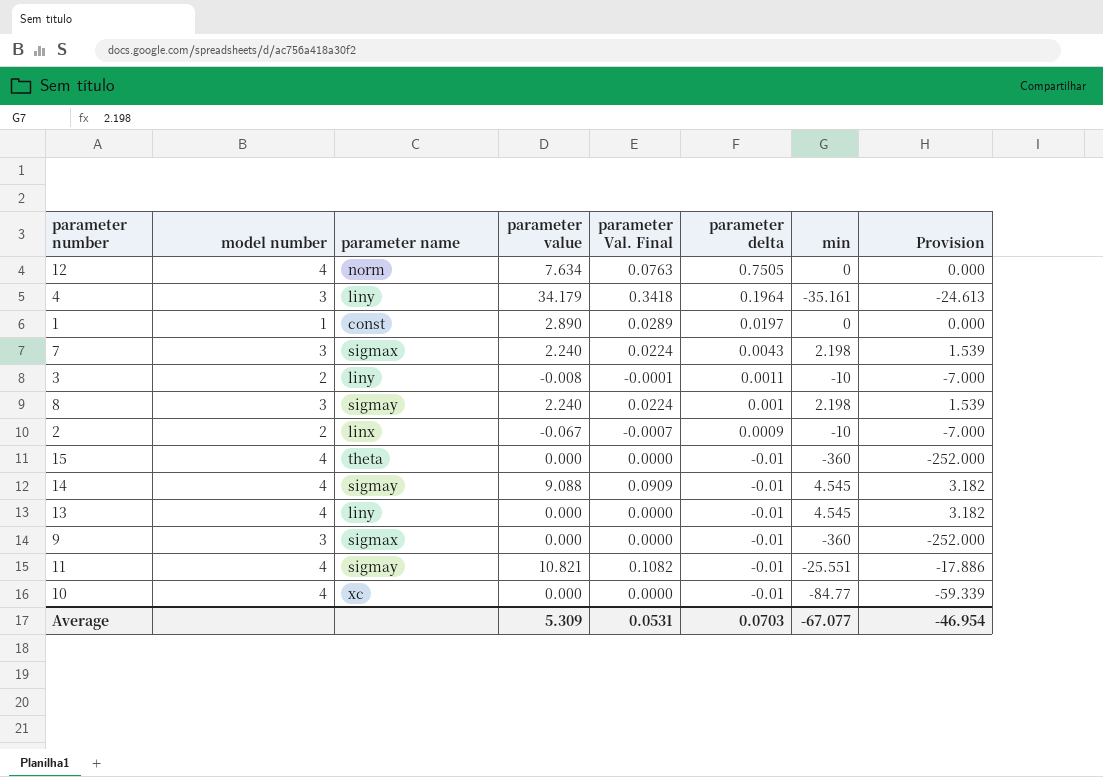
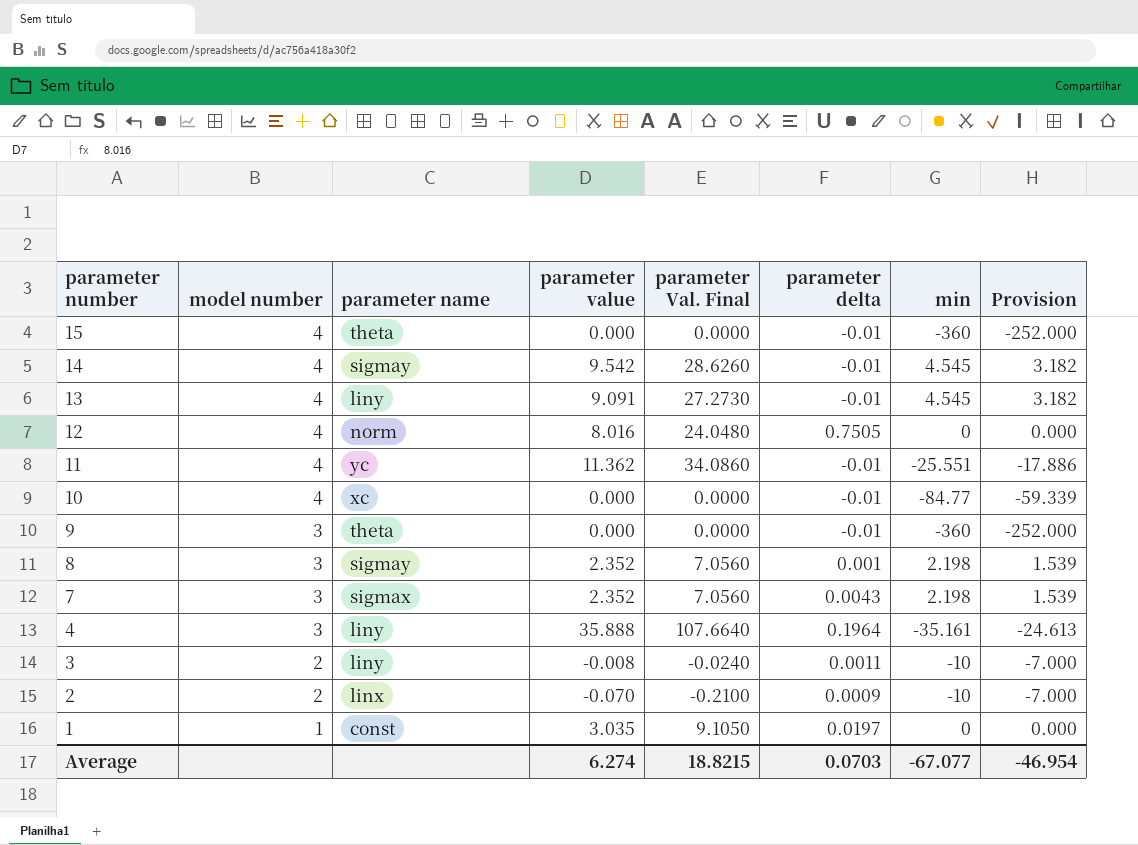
row order: parameter delta descending -> parameter number descending
column parameter Val. Final | formula: [parameter value] * 0.01 -> [parameter value] * 3
14 | parameter value: 9.088 -> 9.542
13 | parameter value: 0.000 -> 9.091
12 | parameter value: 7.634 -> 8.016
11 | parameter name: sigmay -> yc
11 | parameter value: 10.821 -> 11.362
9 | parameter name: sigmax -> theta
8 | parameter value: 2.240 -> 2.352
7 | parameter value: 2.240 -> 2.352
4 | parameter value: 34.179 -> 35.888
2 | parameter value: -0.067 -> -0.070
1 | parameter value: 2.890 -> 3.035
Average | parameter value: 5.309 -> 6.274
Average | parameter Val. Final: 0.0531 -> 18.8215

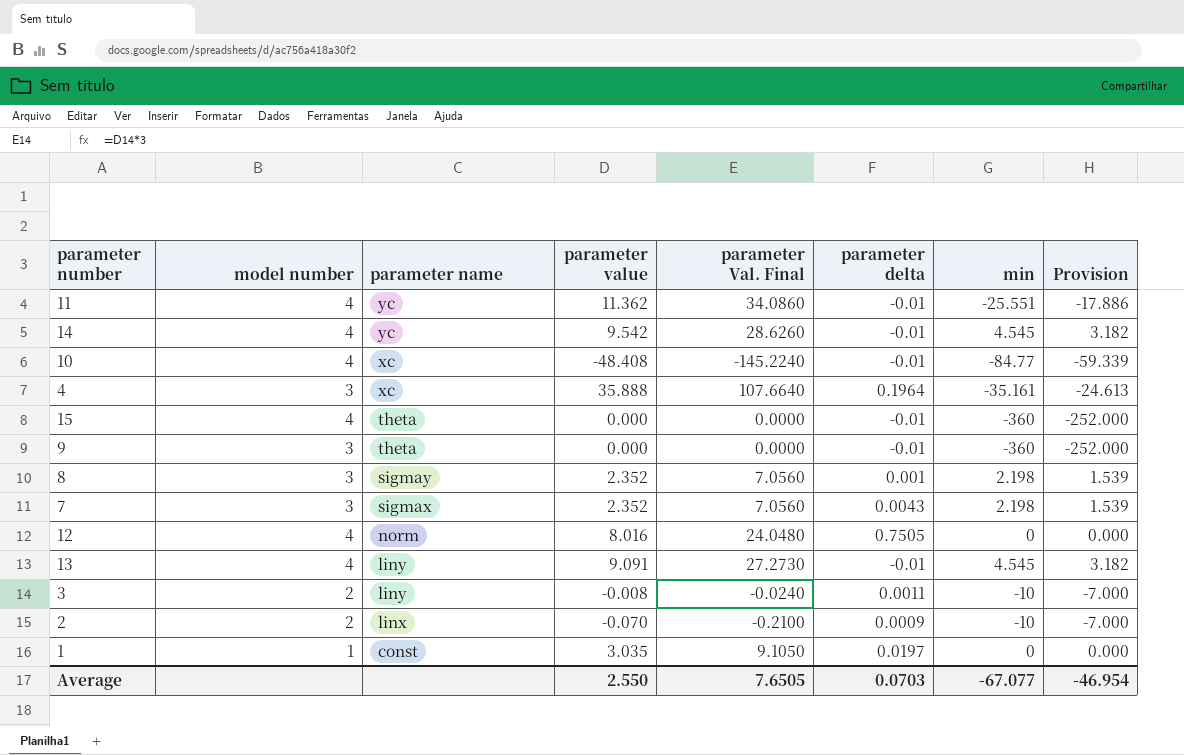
row order: parameter number descending -> parameter name descending
14 | parameter name: sigmay -> yc
10 | parameter value: 0.000 -> -48.408
10 | parameter Val. Final: 0.0000 -> -145.2240
4 | parameter name: liny -> xc
Average | parameter value: 6.274 -> 2.550
Average | parameter Val. Final: 18.8215 -> 7.6505

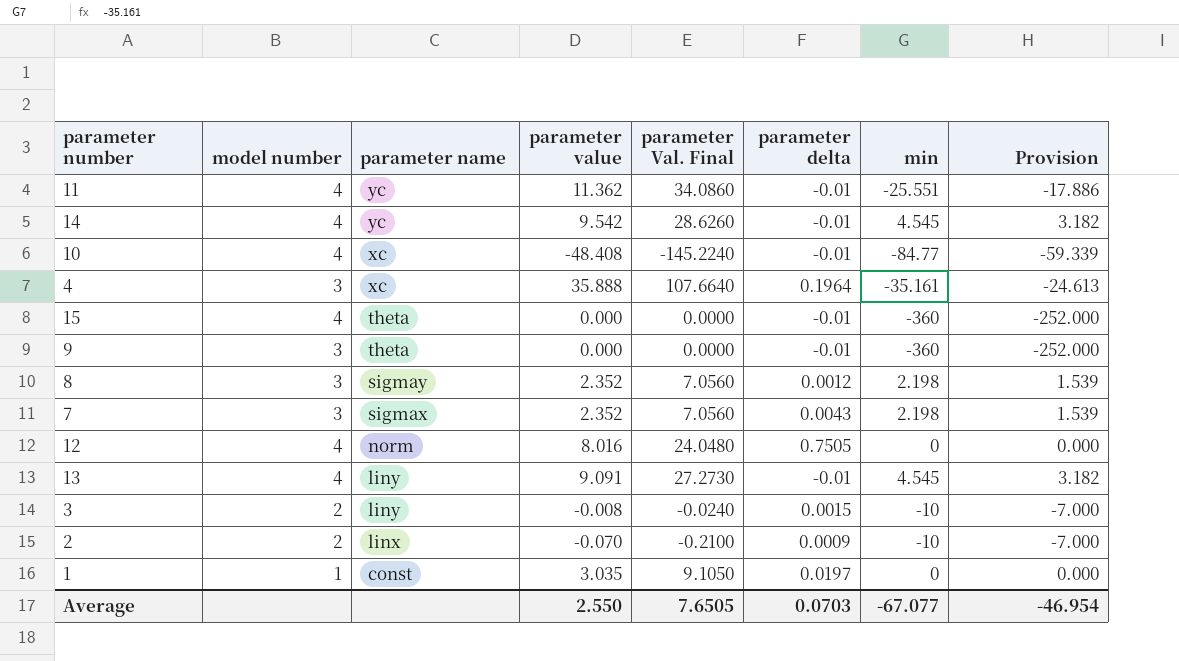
8 | parameter delta: 0.001 -> 0.0012
3 | parameter delta: 0.0011 -> 0.0015

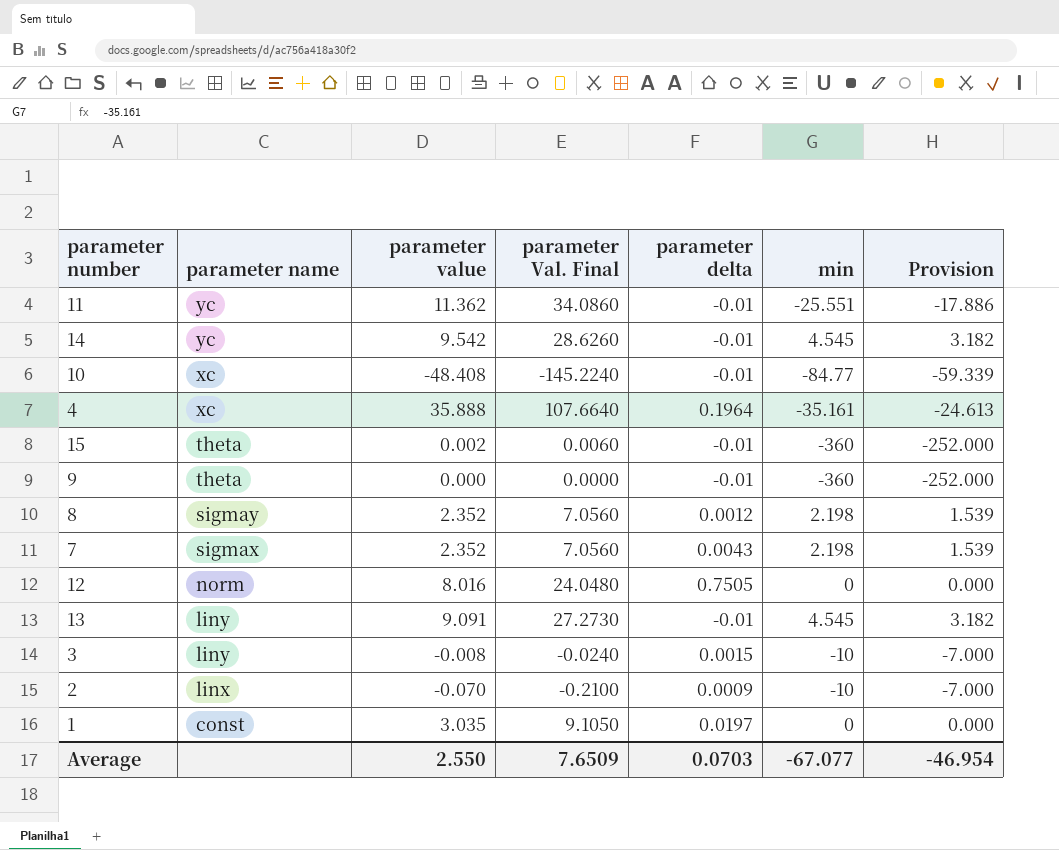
column model number | position: 2 -> none
15 | parameter value: 0.000 -> 0.002
15 | parameter Val. Final: 0.0000 -> 0.0060
Average | parameter Val. Final: 7.6505 -> 7.6509

